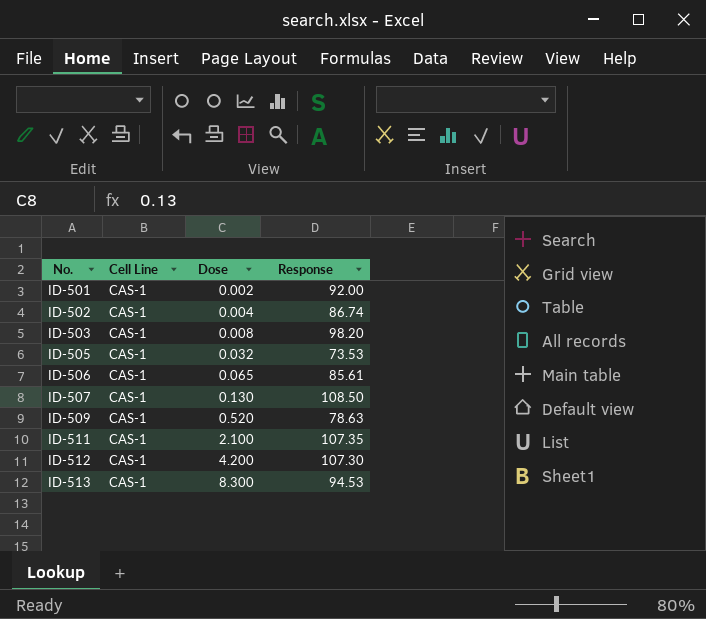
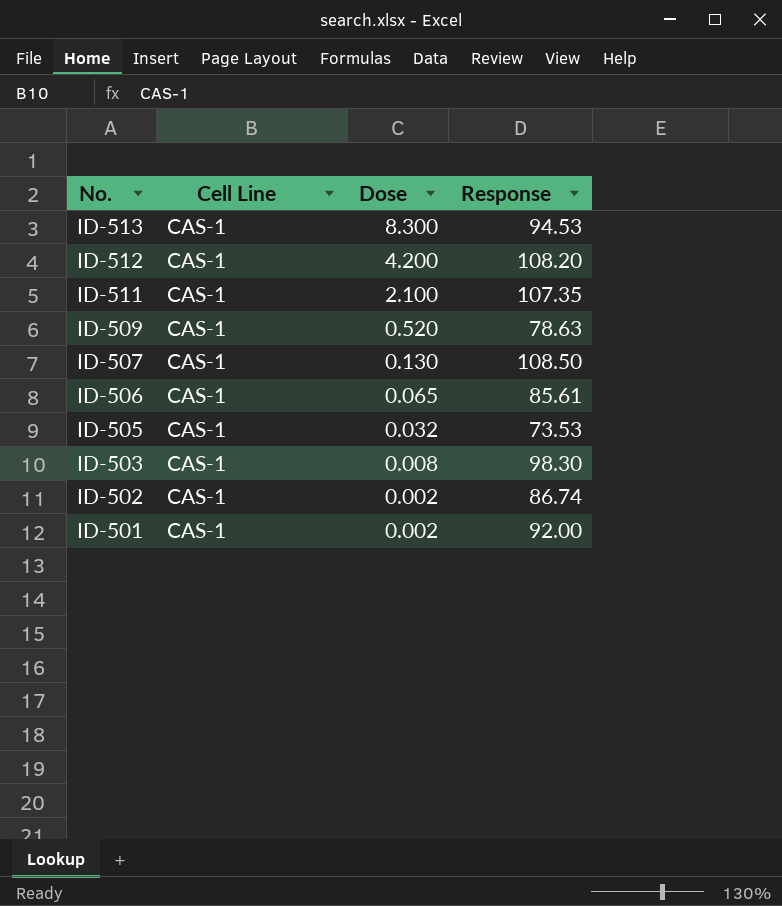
row order: No. ascending -> No. descending
ID-512 | Response: 107.30 -> 108.20
ID-503 | Response: 98.20 -> 98.30
ID-502 | Dose: 0.004 -> 0.002

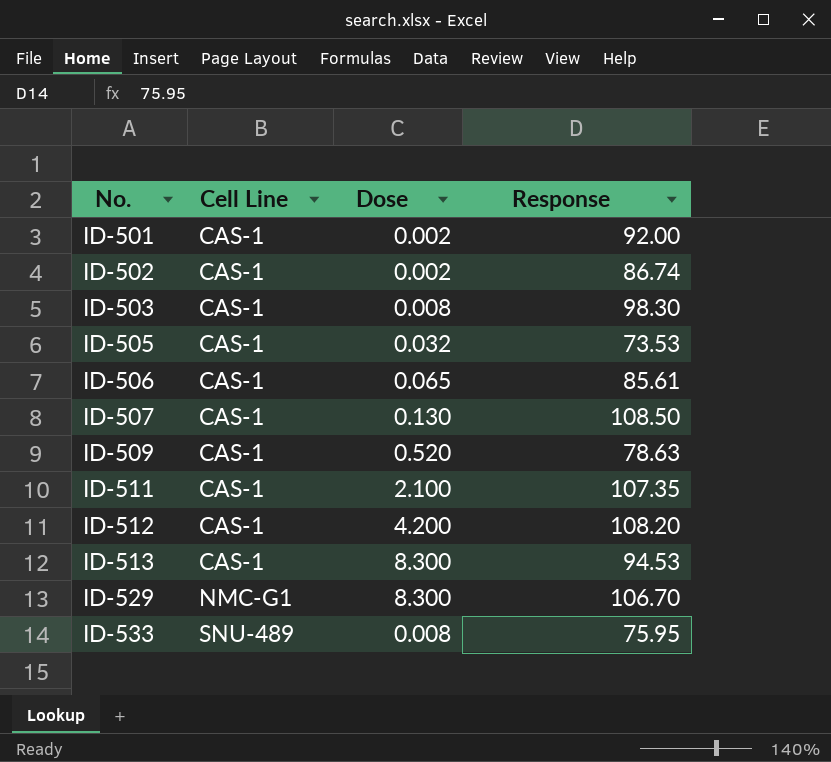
row order: No. descending -> No. ascending
row ID-529: none -> NMC-G1 | 8.300 | 106.70
row ID-533: none -> SNU-489 | 0.008 | 75.95

